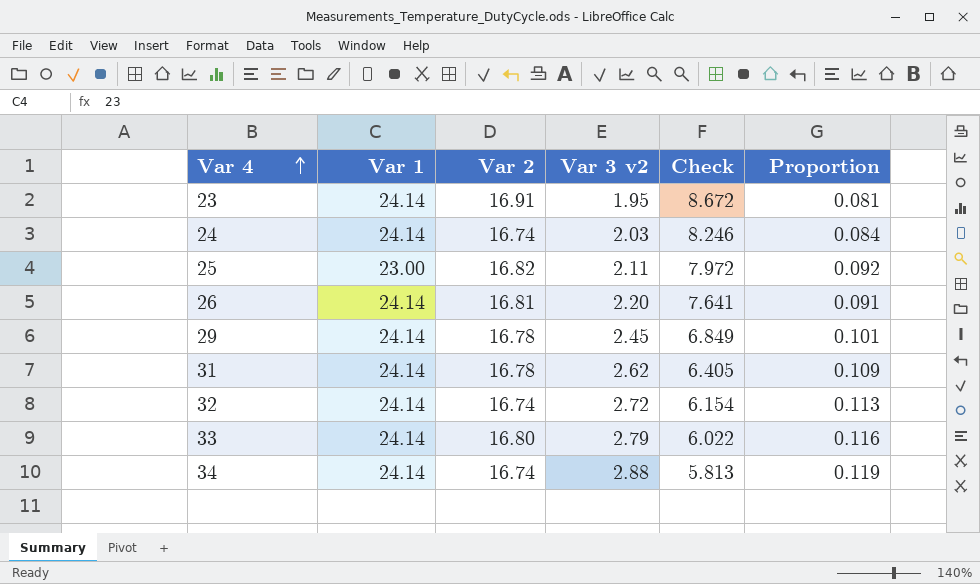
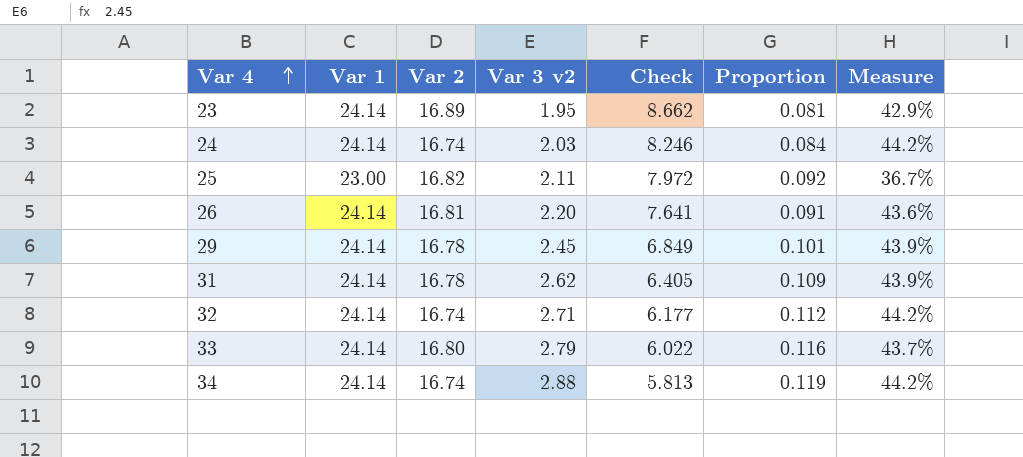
column Measure | formula: none -> ([Var 1] - [Var 2]) / [Var 2]
23 | Var 2: 16.91 -> 16.89
23 | Check: 8.672 -> 8.662
32 | Var 3 v2: 2.72 -> 2.71
32 | Check: 6.154 -> 6.177
32 | Proportion: 0.113 -> 0.112

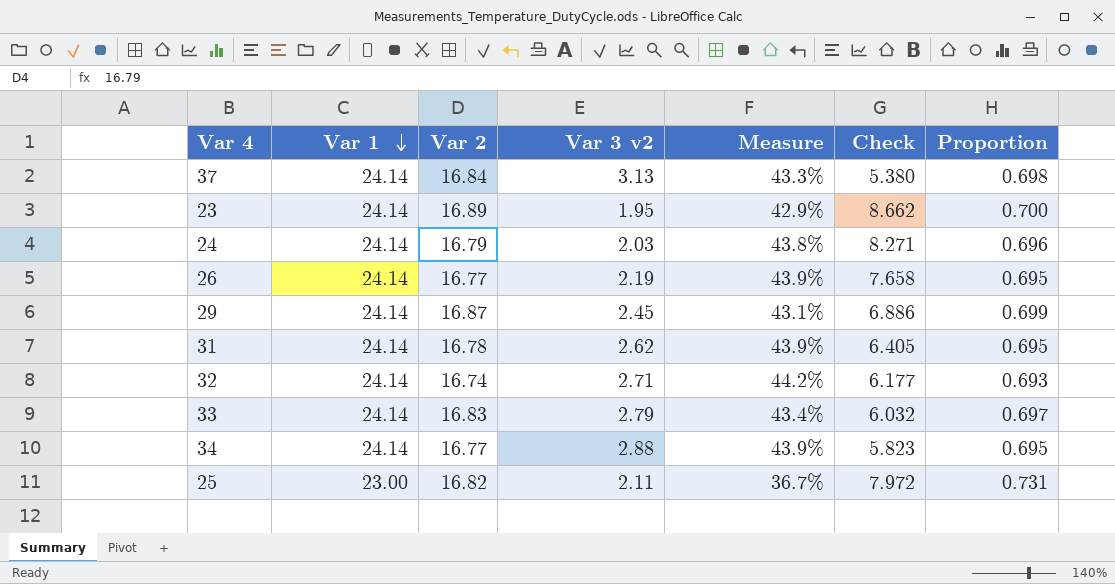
row order: Var 4 ascending -> Var 1 descending
column Measure | position: 7 -> 5
column Proportion | formula: [Var 3 v2] / [Var 1] -> [Var 2] / [Var 1]
row 37: none -> 24.14 | 16.84 | 3.13 | 43.3% | 5.380 | 0.698
24 | Var 2: 16.74 -> 16.79
24 | Measure: 44.2% -> 43.8%
24 | Check: 8.246 -> 8.271
26 | Var 2: 16.81 -> 16.77
26 | Var 3 v2: 2.20 -> 2.19
26 | Measure: 43.6% -> 43.9%
26 | Check: 7.641 -> 7.658
29 | Var 2: 16.78 -> 16.87
29 | Measure: 43.9% -> 43.1%
29 | Check: 6.849 -> 6.886
33 | Var 2: 16.80 -> 16.83
33 | Measure: 43.7% -> 43.4%
33 | Check: 6.022 -> 6.032
34 | Var 2: 16.74 -> 16.77
34 | Measure: 44.2% -> 43.9%
34 | Check: 5.813 -> 5.823

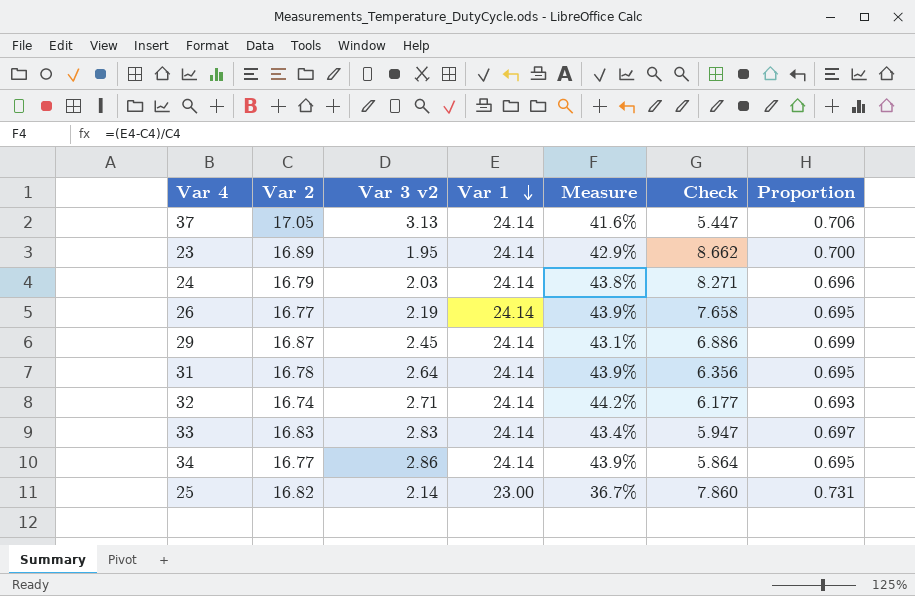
column Var 1 | position: 2 -> 4
37 | Var 2: 16.84 -> 17.05
37 | Measure: 43.3% -> 41.6%
37 | Check: 5.380 -> 5.447
37 | Proportion: 0.698 -> 0.706
31 | Var 3 v2: 2.62 -> 2.64
31 | Check: 6.405 -> 6.356
33 | Var 3 v2: 2.79 -> 2.83
33 | Check: 6.032 -> 5.947
34 | Var 3 v2: 2.88 -> 2.86
34 | Check: 5.823 -> 5.864
25 | Var 3 v2: 2.11 -> 2.14
25 | Check: 7.972 -> 7.860

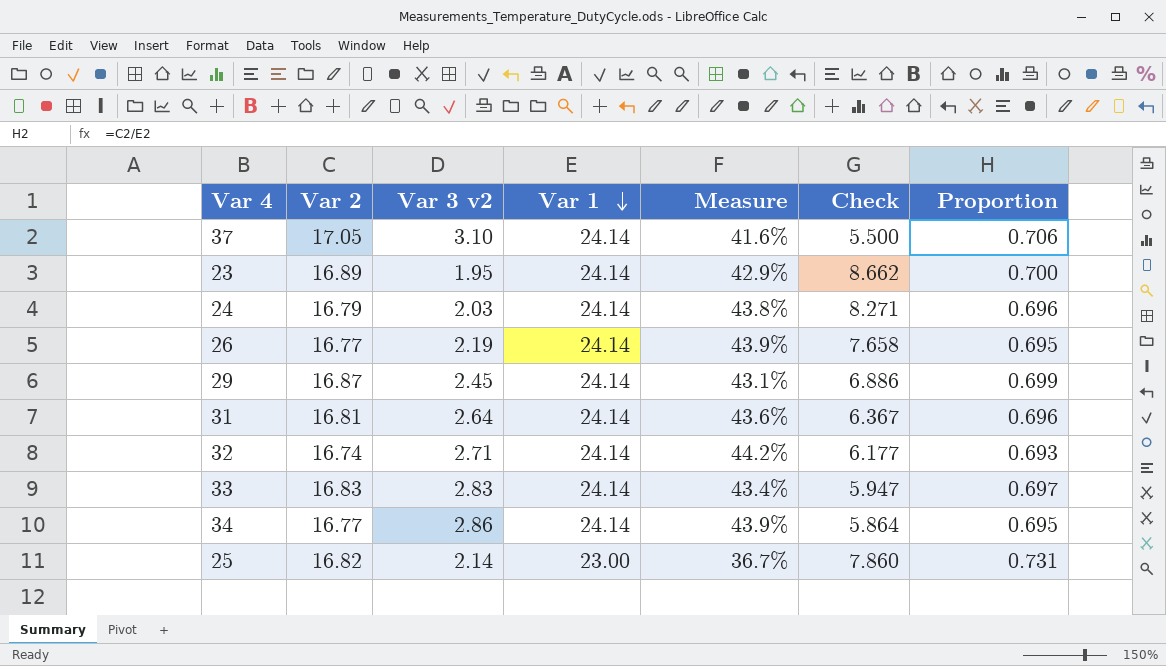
37 | Var 3 v2: 3.13 -> 3.10
37 | Check: 5.447 -> 5.500
31 | Var 2: 16.78 -> 16.81
31 | Measure: 43.9% -> 43.6%
31 | Check: 6.356 -> 6.367
31 | Proportion: 0.695 -> 0.696

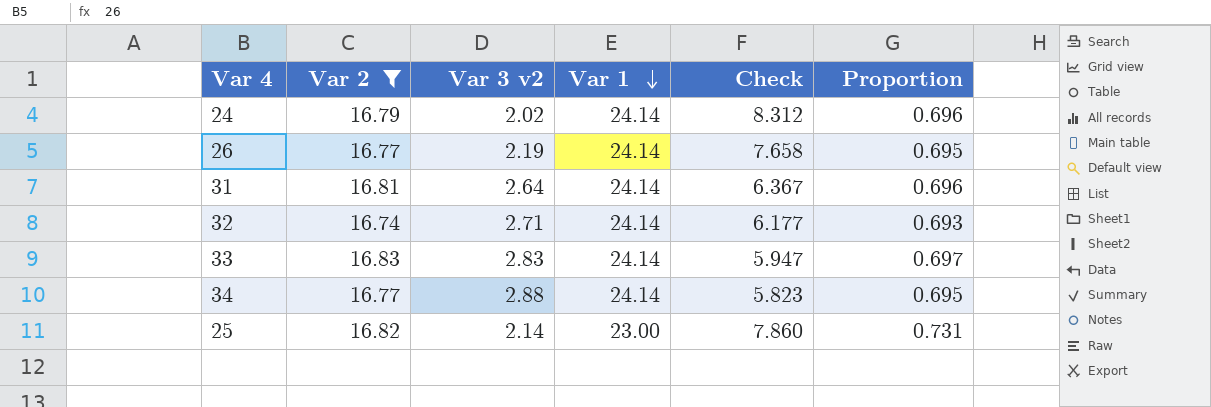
filter: none -> Var 2 <= 16.83
column Measure | formula: ([Var 1] - [Var 2]) / [Var 2] -> none
24 | Var 3 v2: 2.03 -> 2.02
24 | Check: 8.271 -> 8.312
34 | Var 3 v2: 2.86 -> 2.88
34 | Check: 5.864 -> 5.823

